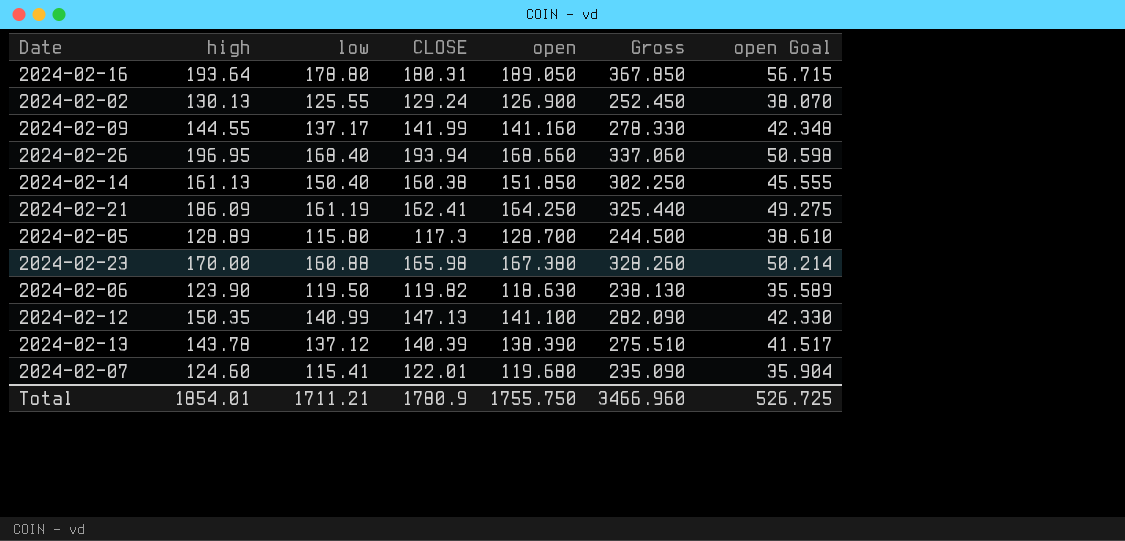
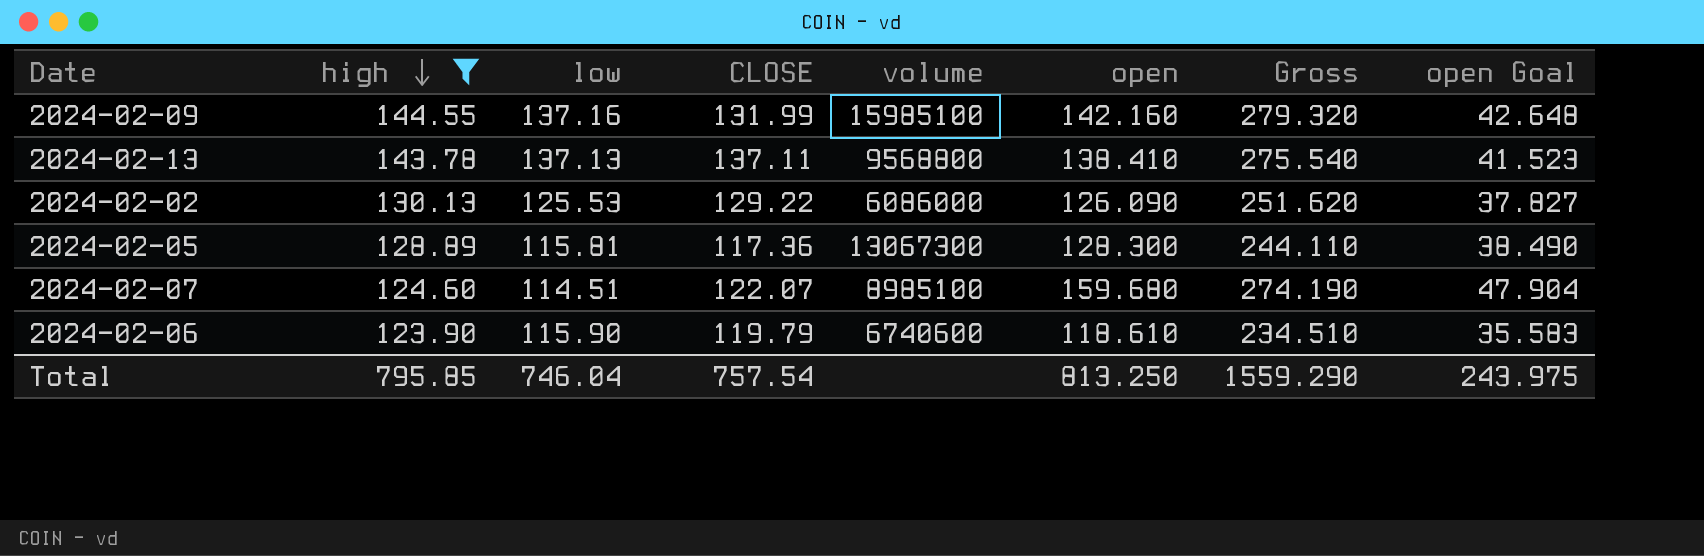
filter: none -> high <= 144.55
row order: none -> high descending
column volume | position: none -> 5
2024-02-09 | low: 137.17 -> 137.16
2024-02-09 | CLOSE: 141.99 -> 131.99
2024-02-09 | open: 141.160 -> 142.160
2024-02-09 | Gross: 278.330 -> 279.320
2024-02-09 | open Goal: 42.348 -> 42.648
2024-02-13 | low: 137.12 -> 137.13
2024-02-13 | CLOSE: 140.39 -> 137.11
2024-02-13 | open: 138.390 -> 138.410
2024-02-13 | Gross: 275.510 -> 275.540
2024-02-13 | open Goal: 41.517 -> 41.523
2024-02-02 | low: 125.55 -> 125.53
2024-02-02 | CLOSE: 129.24 -> 129.22
2024-02-02 | open: 126.900 -> 126.090
2024-02-02 | Gross: 252.450 -> 251.620
2024-02-02 | open Goal: 38.070 -> 37.827
2024-02-05 | low: 115.80 -> 115.81
2024-02-05 | CLOSE: 117.3 -> 117.36
2024-02-05 | open: 128.700 -> 128.300
2024-02-05 | Gross: 244.500 -> 244.110
2024-02-05 | open Goal: 38.610 -> 38.490
2024-02-07 | low: 115.41 -> 114.51
2024-02-07 | CLOSE: 122.01 -> 122.07
2024-02-07 | open: 119.680 -> 159.680
2024-02-07 | Gross: 235.090 -> 274.190
2024-02-07 | open Goal: 35.904 -> 47.904
2024-02-06 | low: 119.50 -> 115.90
2024-02-06 | CLOSE: 119.82 -> 119.79
2024-02-06 | open: 118.630 -> 118.610
2024-02-06 | Gross: 238.130 -> 234.510
2024-02-06 | open Goal: 35.589 -> 35.583
Total | high: 1854.01 -> 795.85
Total | low: 1711.21 -> 746.04
Total | CLOSE: 1780.9 -> 757.54
Total | open: 1755.750 -> 813.250
Total | Gross: 3466.960 -> 1559.290
Total | open Goal: 526.725 -> 243.975

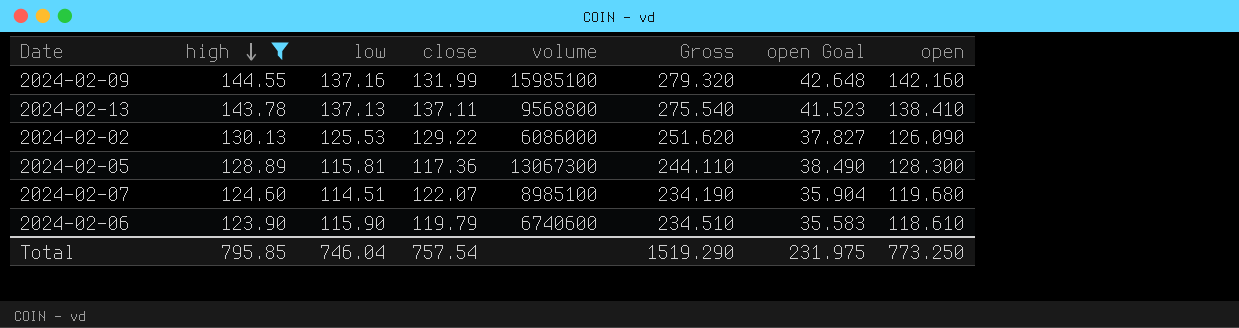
column name: CLOSE -> close
column open | position: 6 -> 8
2024-02-07 | Gross: 274.190 -> 234.190
2024-02-07 | open Goal: 47.904 -> 35.904
2024-02-07 | open: 159.680 -> 119.680
Total | Gross: 1559.290 -> 1519.290
Total | open Goal: 243.975 -> 231.975
Total | open: 813.250 -> 773.250

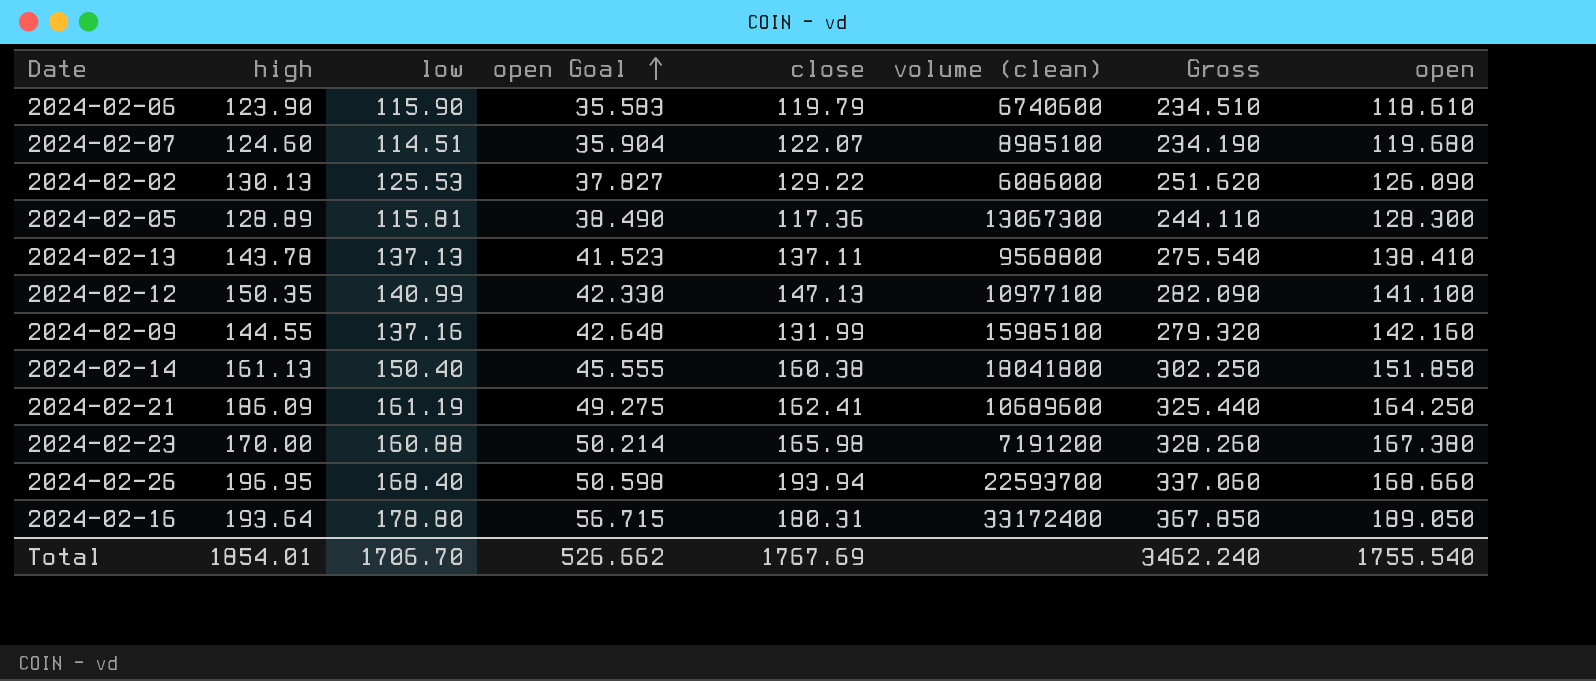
filter: high <= 144.55 -> none
row order: high descending -> open Goal ascending
column open Goal | position: 7 -> 4
column name: volume -> volume (clean)
Total | high: 795.85 -> 1854.01
Total | low: 746.04 -> 1706.70
Total | open Goal: 231.975 -> 526.662
Total | close: 757.54 -> 1767.69
Total | Gross: 1519.290 -> 3462.240
Total | open: 773.250 -> 1755.540

